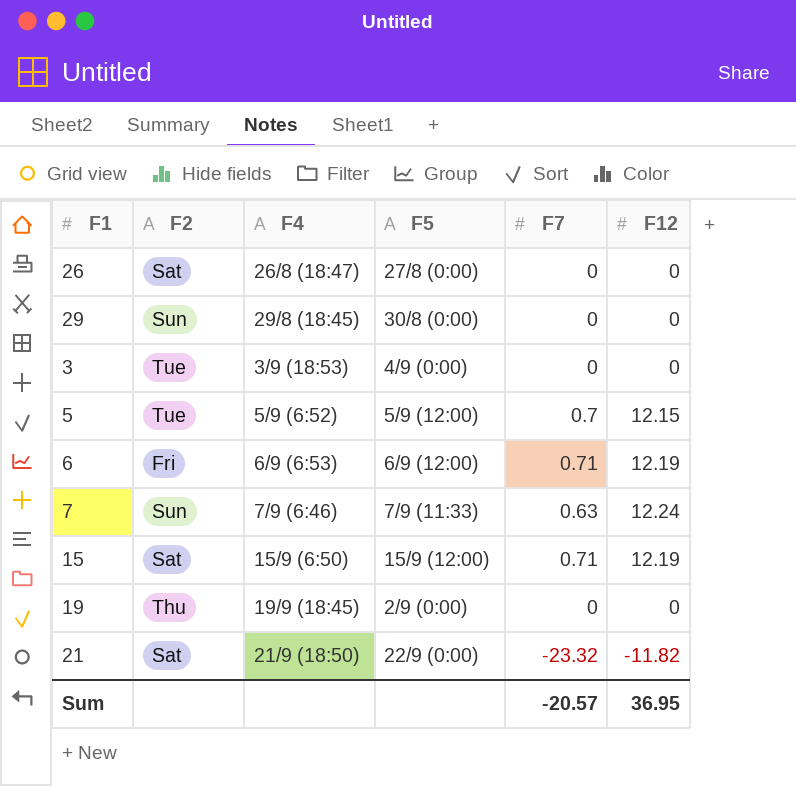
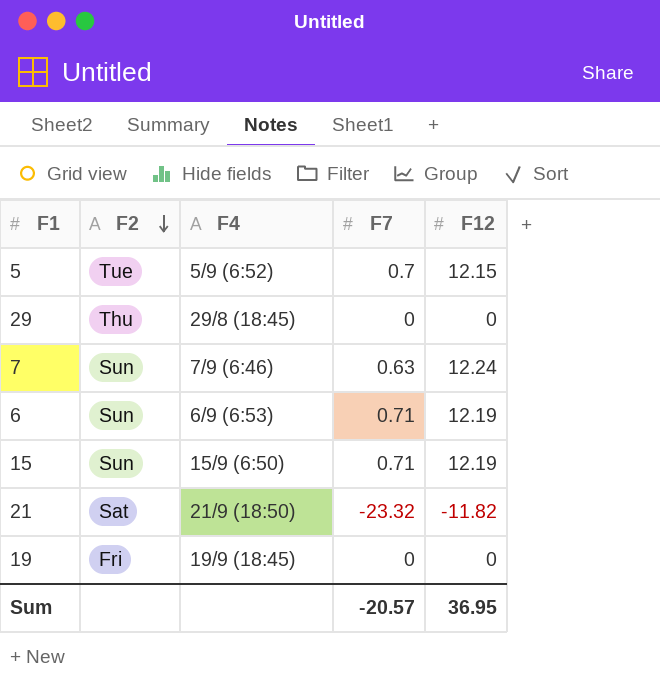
row order: none -> F2 descending
column F5 | position: 4 -> none
row 26: Sat | 26/8 (18:47) | 27/8 (0:00) | 0 | 0 -> none
row 3: Tue | 3/9 (18:53) | 4/9 (0:00) | 0 | 0 -> none
29 | F2: Sun -> Thu
6 | F2: Fri -> Sun
15 | F2: Sat -> Sun
19 | F2: Thu -> Fri

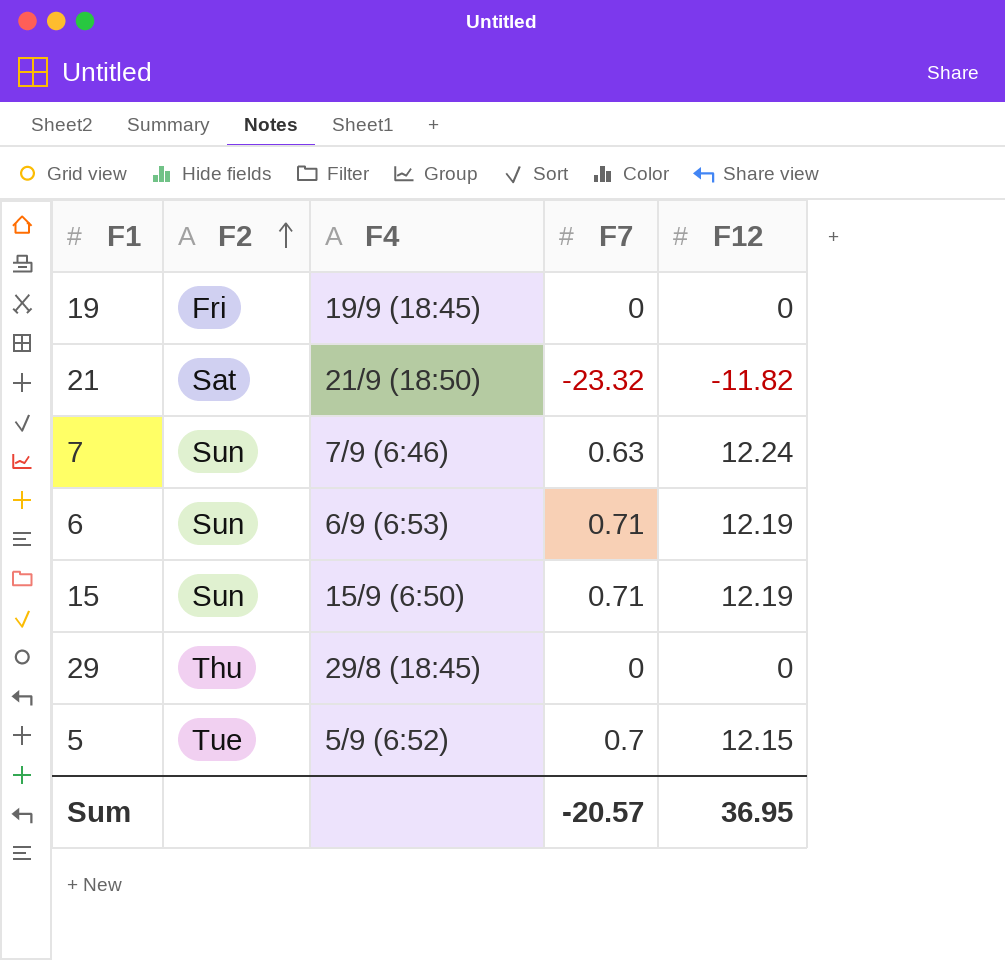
row order: F2 descending -> F2 ascending

